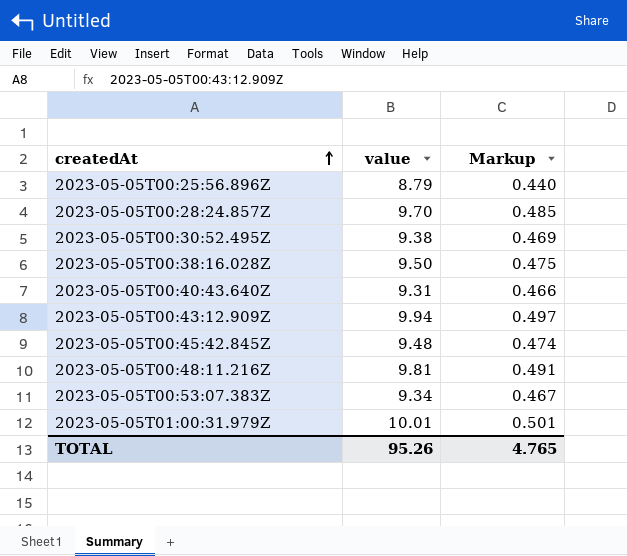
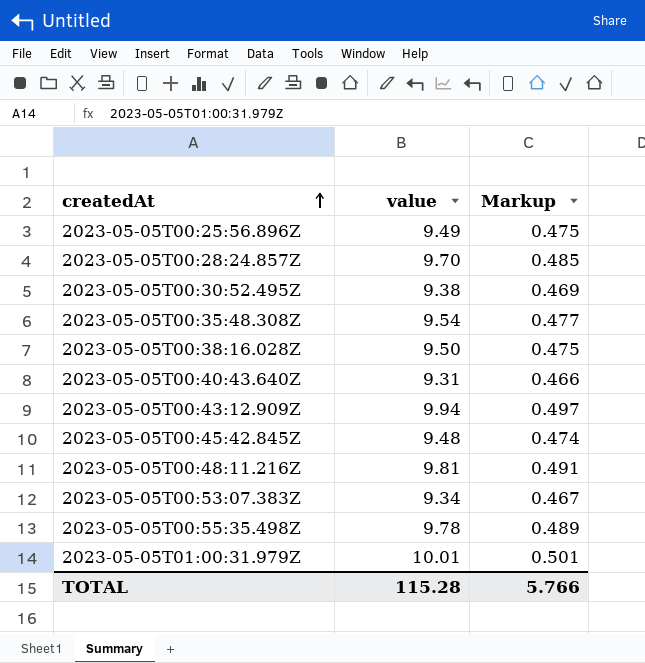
2023-05-05T00:25:56.896Z | value: 8.79 -> 9.49
2023-05-05T00:25:56.896Z | Markup: 0.440 -> 0.475
row 2023-05-05T00:35:48.308Z: none -> 9.54 | 0.477
row 2023-05-05T00:55:35.498Z: none -> 9.78 | 0.489
TOTAL | value: 95.26 -> 115.28
TOTAL | Markup: 4.765 -> 5.766

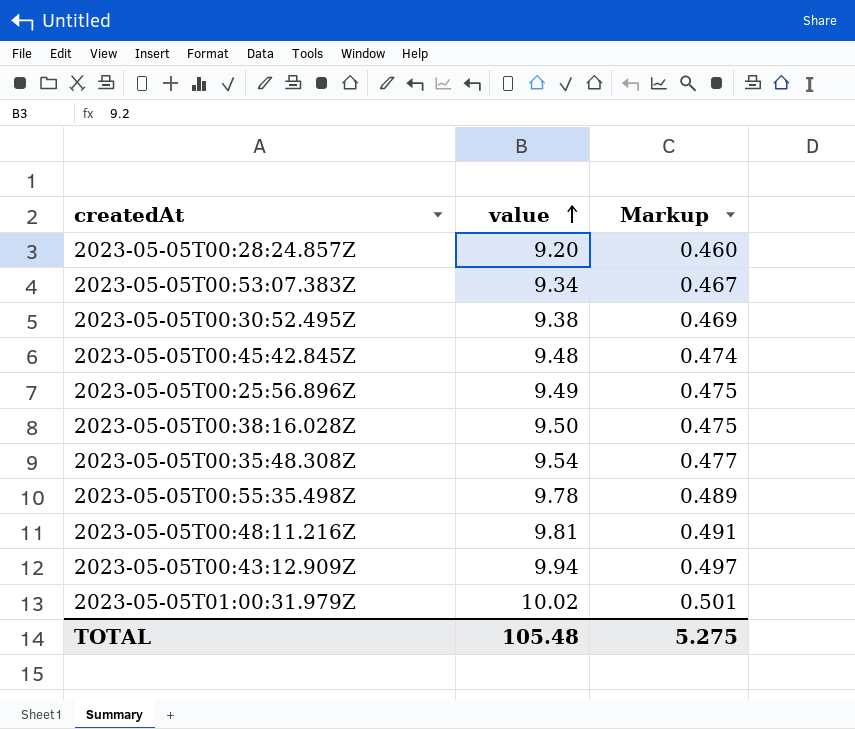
row order: createdAt ascending -> value ascending
row 2023-05-05T00:40:43.640Z: 9.31 | 0.466 -> none
2023-05-05T00:28:24.857Z | value: 9.70 -> 9.20
2023-05-05T00:28:24.857Z | Markup: 0.485 -> 0.460
2023-05-05T01:00:31.979Z | value: 10.01 -> 10.02
TOTAL | value: 115.28 -> 105.48
TOTAL | Markup: 5.766 -> 5.275

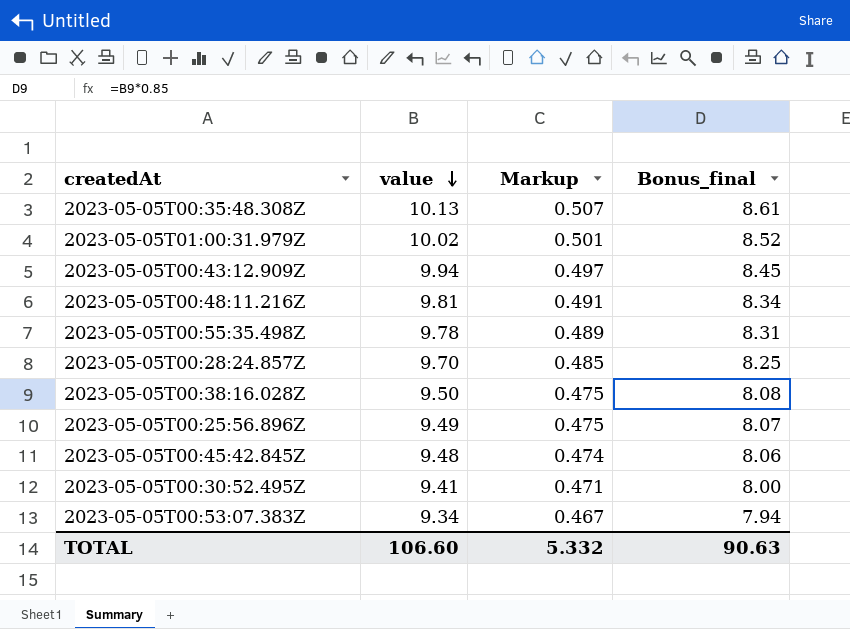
row order: value ascending -> value descending
column Bonus_final | formula: none -> [value] * 0.85
2023-05-05T00:35:48.308Z | value: 9.54 -> 10.13
2023-05-05T00:35:48.308Z | Markup: 0.477 -> 0.507
2023-05-05T00:28:24.857Z | value: 9.20 -> 9.70
2023-05-05T00:28:24.857Z | Markup: 0.460 -> 0.485
2023-05-05T00:30:52.495Z | value: 9.38 -> 9.41
2023-05-05T00:30:52.495Z | Markup: 0.469 -> 0.471
TOTAL | value: 105.48 -> 106.60
TOTAL | Markup: 5.275 -> 5.332

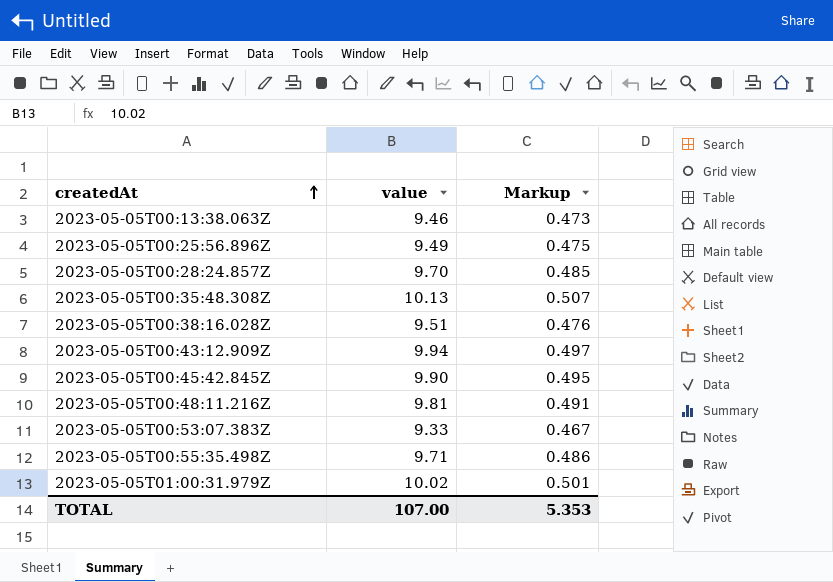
row order: value descending -> createdAt ascending
column Bonus_final | formula: [value] * 0.85 -> none
row 2023-05-05T00:30:52.495Z: 9.41 | 0.471 | 8.00 -> none
row 2023-05-05T00:13:38.063Z: none -> 9.46 | 0.473
2023-05-05T00:38:16.028Z | value: 9.50 -> 9.51
2023-05-05T00:38:16.028Z | Markup: 0.475 -> 0.476
2023-05-05T00:45:42.845Z | value: 9.48 -> 9.90
2023-05-05T00:45:42.845Z | Markup: 0.474 -> 0.495
2023-05-05T00:53:07.383Z | value: 9.34 -> 9.33
2023-05-05T00:55:35.498Z | value: 9.78 -> 9.71
2023-05-05T00:55:35.498Z | Markup: 0.489 -> 0.486
TOTAL | value: 106.60 -> 107.00
TOTAL | Markup: 5.332 -> 5.353

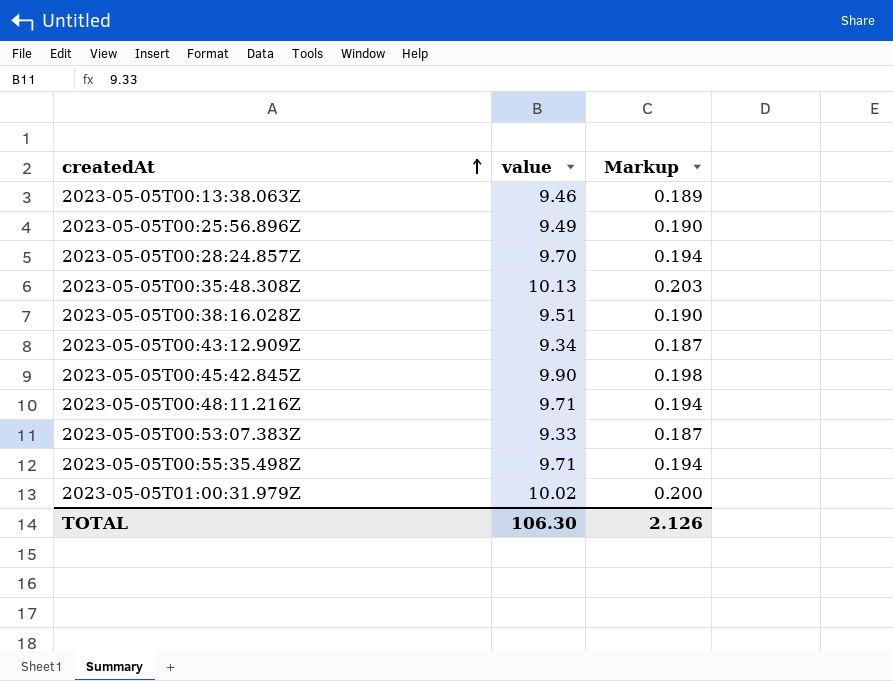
column Markup | formula: [value] * 0.05 -> [value] * 0.02
2023-05-05T00:43:12.909Z | value: 9.94 -> 9.34
2023-05-05T00:48:11.216Z | value: 9.81 -> 9.71
TOTAL | value: 107.00 -> 106.30
TOTAL | Markup: 5.353 -> 2.126

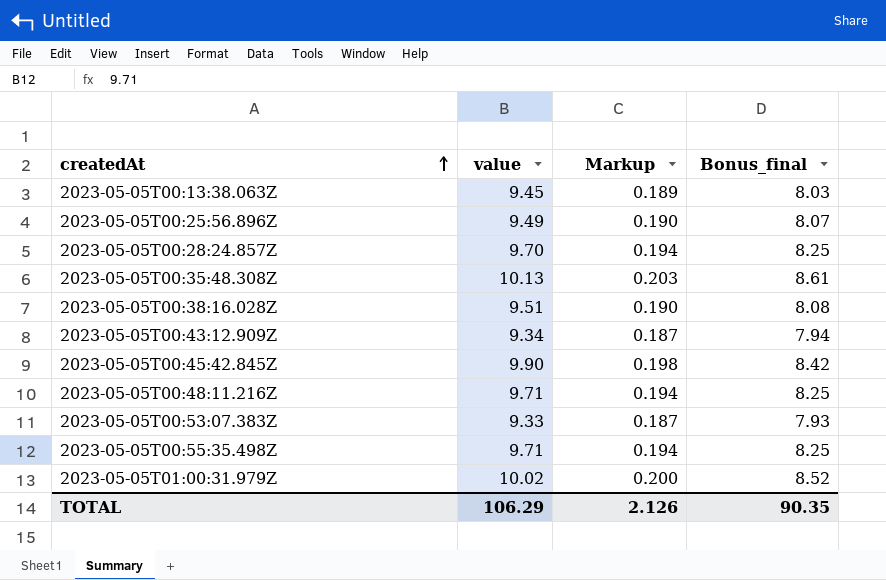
column Bonus_final | formula: none -> [value] * 0.85
2023-05-05T00:13:38.063Z | value: 9.46 -> 9.45
TOTAL | value: 106.30 -> 106.29

